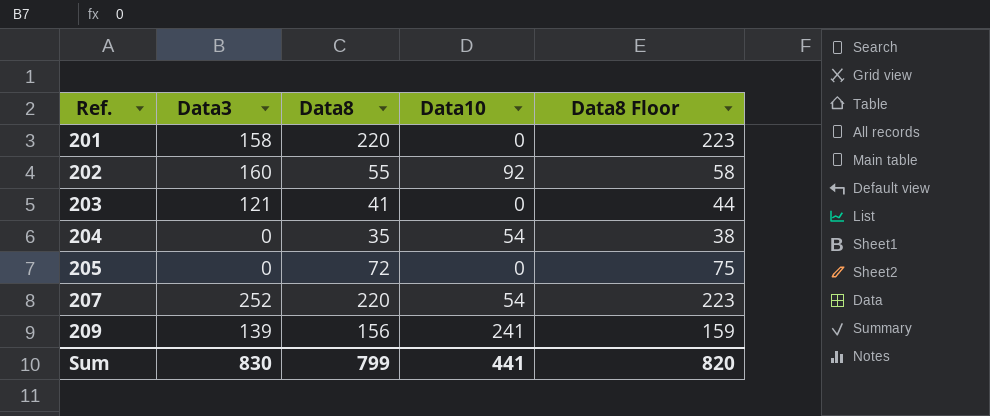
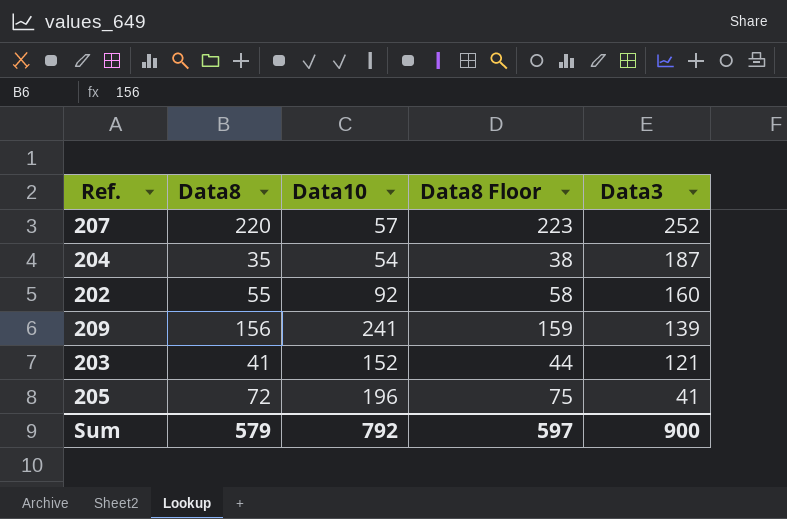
row order: Ref. ascending -> Data3 descending
column Data3 | position: 2 -> 5
row 201: 158 | 220 | 0 | 223 -> none
207 | Data10: 54 -> 57
204 | Data3: 0 -> 187
203 | Data10: 0 -> 152
205 | Data10: 0 -> 196
205 | Data3: 0 -> 41
Sum | Data8: 799 -> 579
Sum | Data10: 441 -> 792
Sum | Data8 Floor: 820 -> 597
Sum | Data3: 830 -> 900

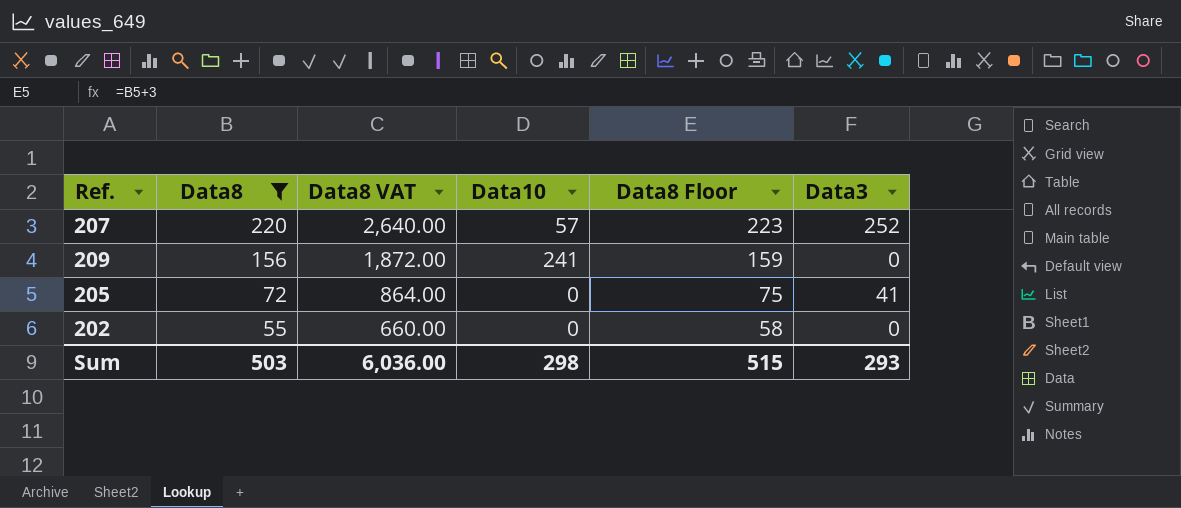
filter: none -> Data8 >= 55
row order: Data3 descending -> Data8 descending
column Data8 VAT | formula: none -> [Data8] * 12
209 | Data3: 139 -> 0
205 | Data10: 196 -> 0
202 | Data10: 92 -> 0
202 | Data3: 160 -> 0
Sum | Data8: 579 -> 503
Sum | Data10: 792 -> 298
Sum | Data8 Floor: 597 -> 515
Sum | Data3: 900 -> 293

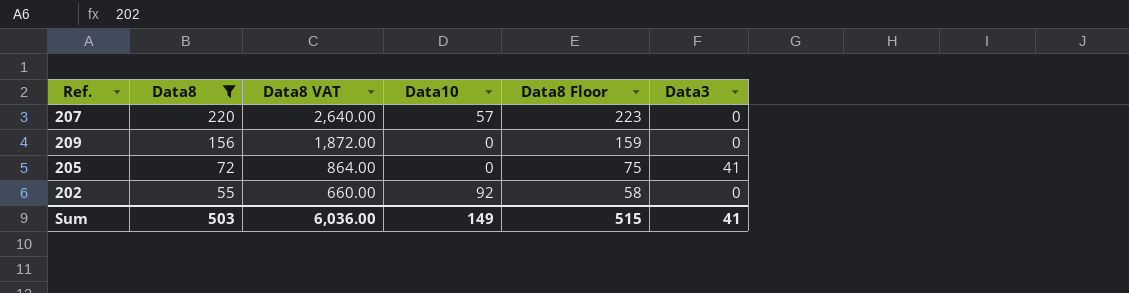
207 | Data3: 252 -> 0
209 | Data10: 241 -> 0
202 | Data10: 0 -> 92
Sum | Data10: 298 -> 149
Sum | Data3: 293 -> 41

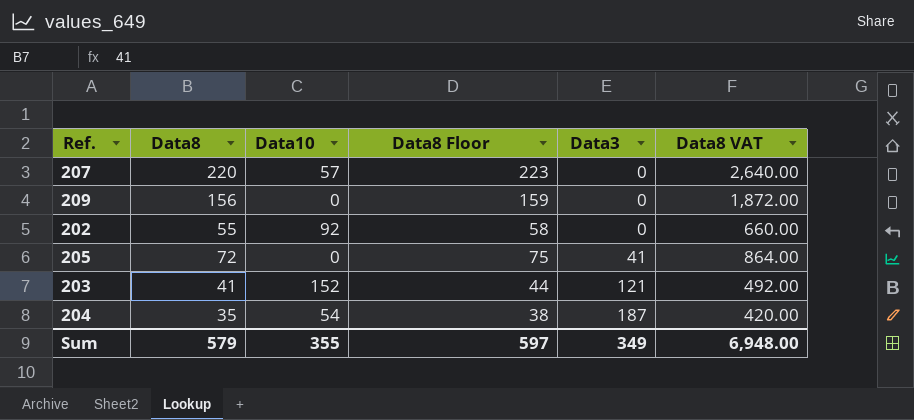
filter: Data8 >= 55 -> none
row order: Data8 descending -> Data3 ascending
column Data8 VAT | position: 3 -> 6
Sum | Data8: 503 -> 579
Sum | Data10: 149 -> 355
Sum | Data8 Floor: 515 -> 597
Sum | Data3: 41 -> 349
Sum | Data8 VAT: 6,036.00 -> 6,948.00

